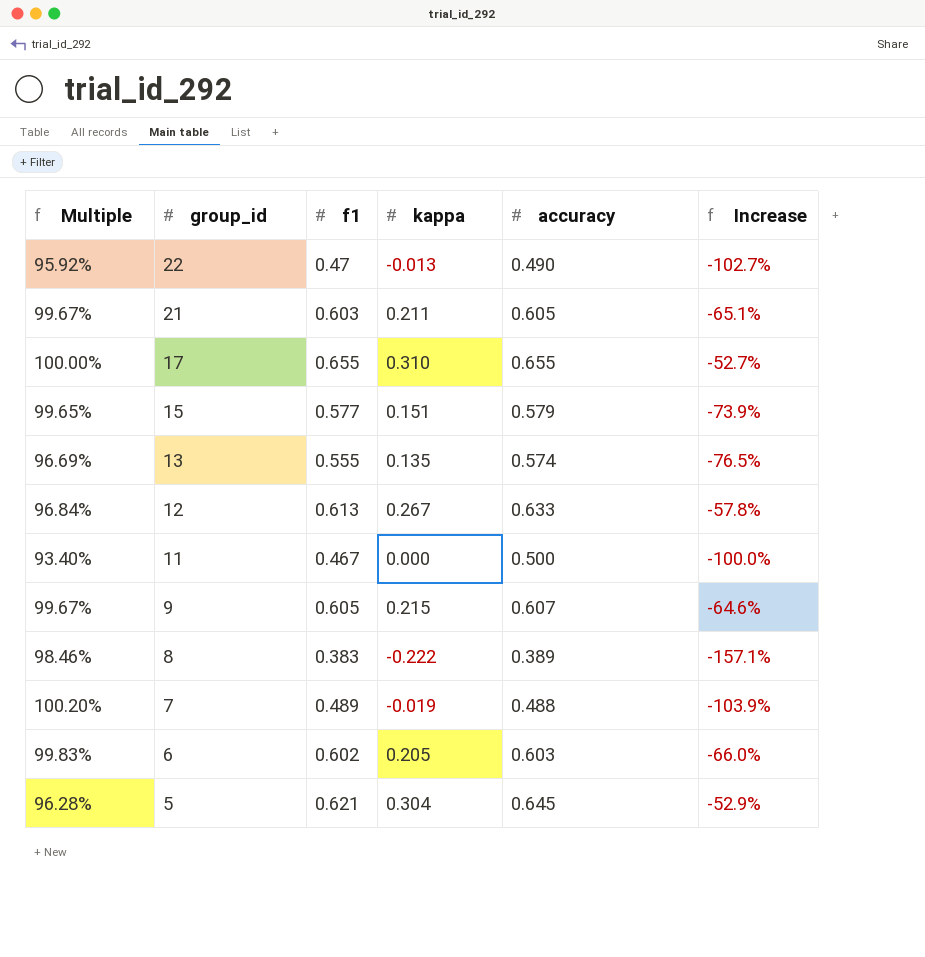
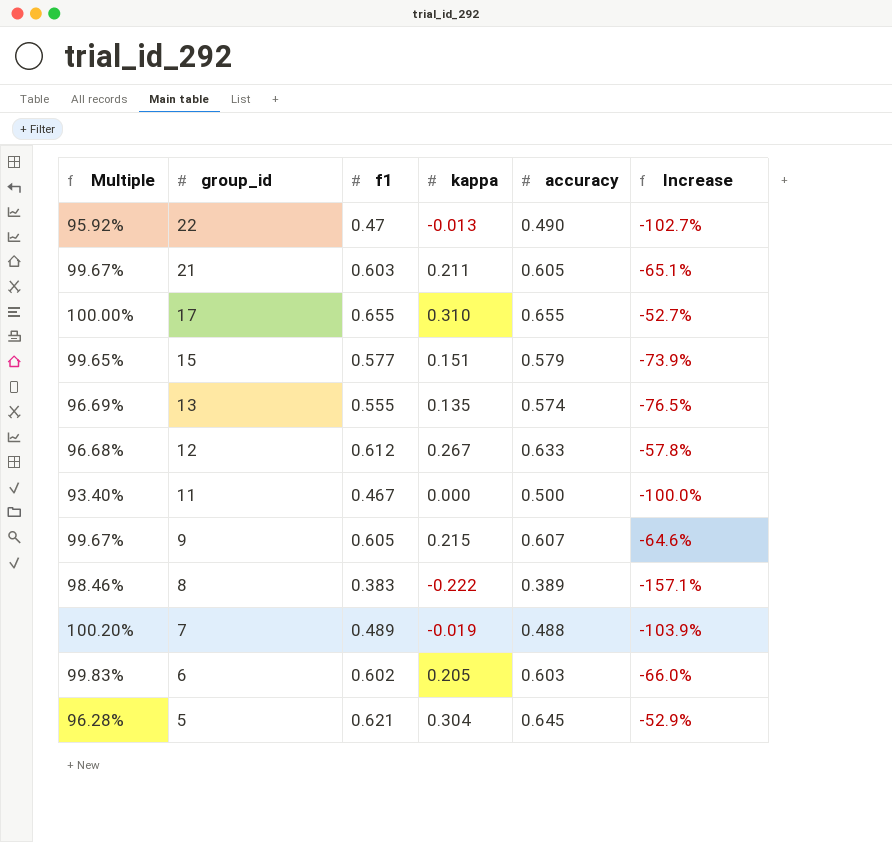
12 | Multiple: 96.84% -> 96.68%
12 | f1: 0.613 -> 0.612

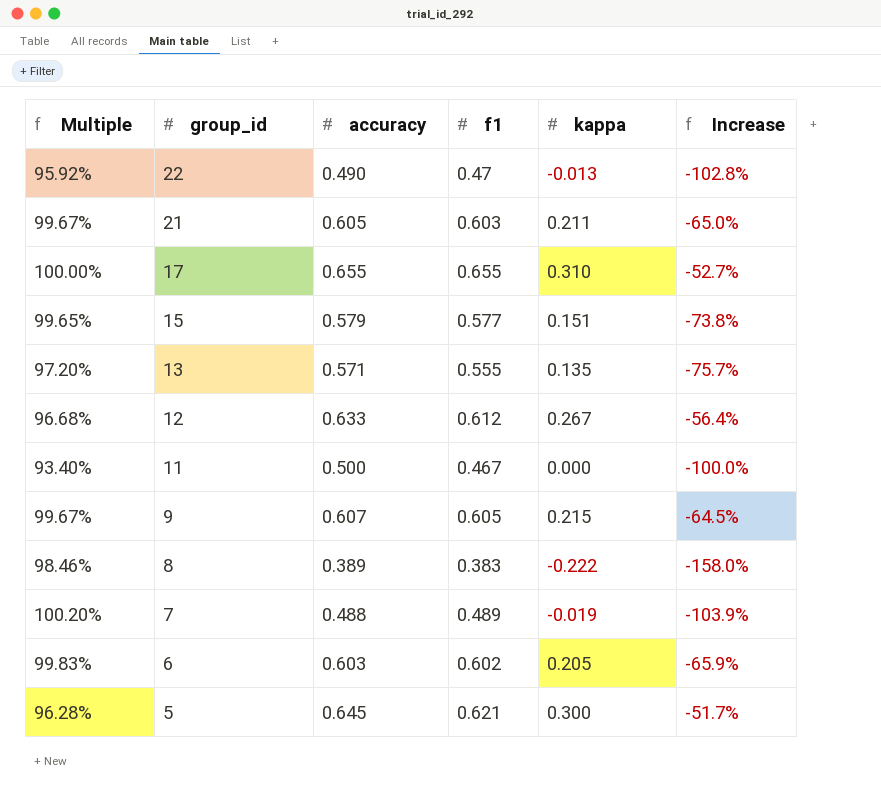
column accuracy | position: 5 -> 3
column Increase | formula: ([kappa] - [accuracy]) / [accuracy] -> ([kappa] - [f1]) / [f1]
13 | Multiple: 96.69% -> 97.20%
13 | accuracy: 0.574 -> 0.571
5 | kappa: 0.304 -> 0.300

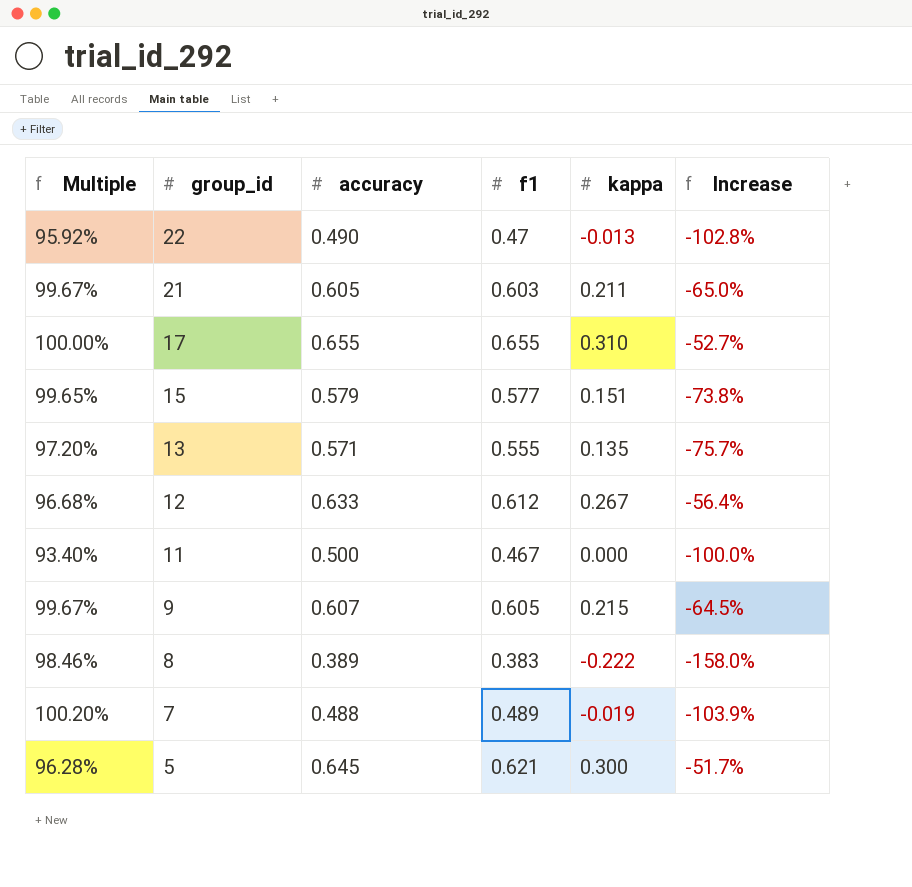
row 6: 99.83% | 0.603 | 0.602 | 0.205 | -65.9% -> none

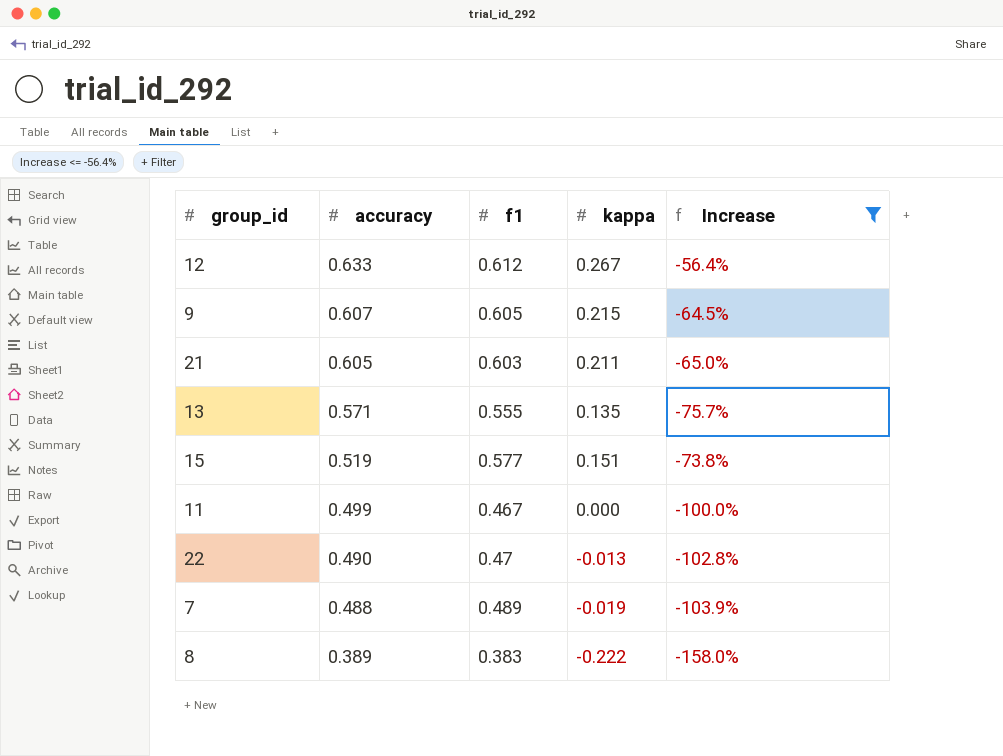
filter: none -> Increase <= -56.4%
row order: group_id descending -> accuracy descending
column Multiple | formula: [f1] / [accuracy] -> none
15 | accuracy: 0.579 -> 0.519
11 | accuracy: 0.500 -> 0.499

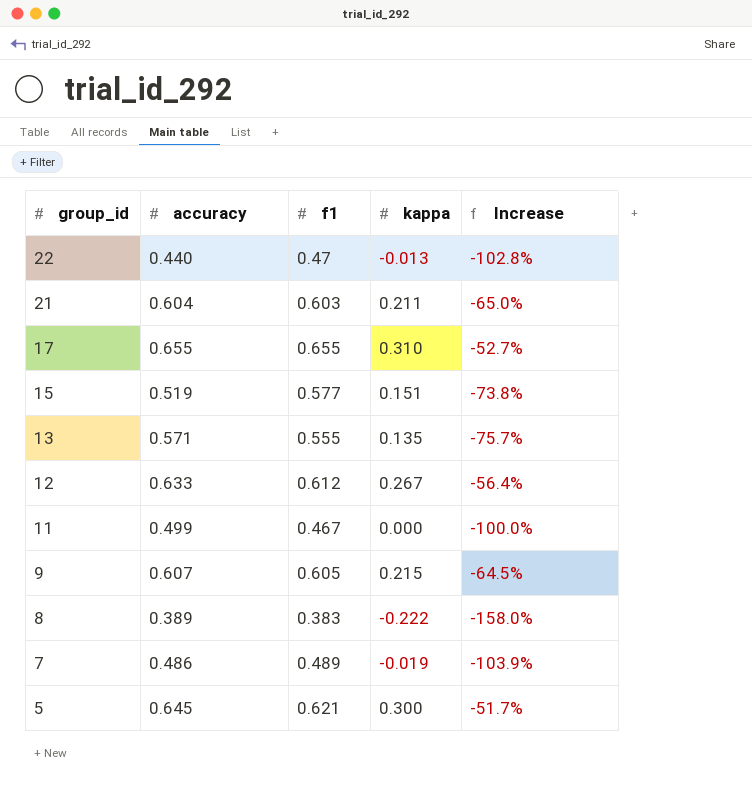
filter: Increase <= -56.4% -> none
row order: accuracy descending -> group_id descending
22 | accuracy: 0.490 -> 0.440
21 | accuracy: 0.605 -> 0.604
7 | accuracy: 0.488 -> 0.486

